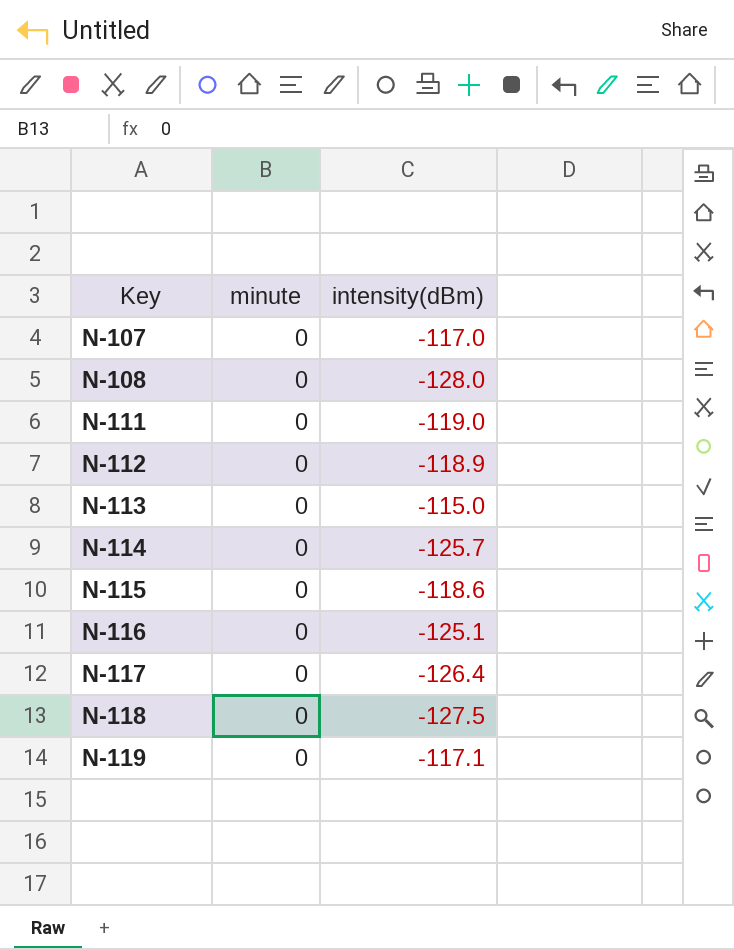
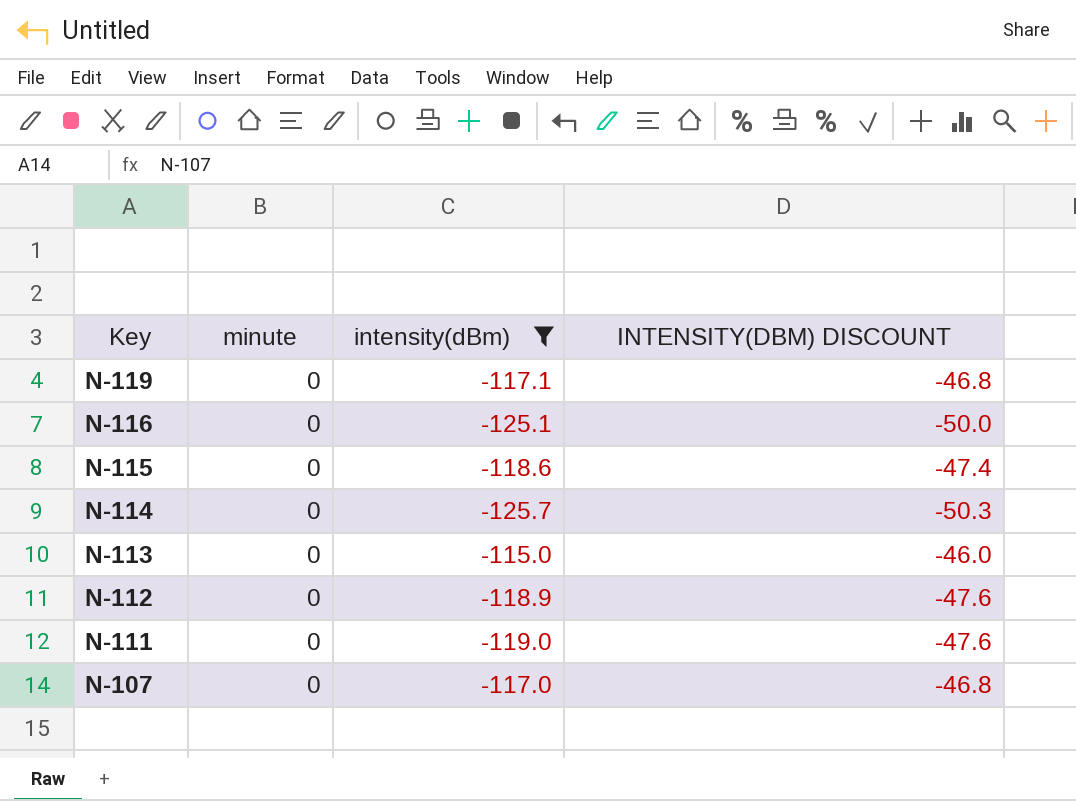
filter: none -> intensity(dBm) >= -125.7
row order: Key ascending -> Key descending
column INTENSITY(DBM) DISCOUNT | formula: none -> [intensity(dBm)] * 0.4

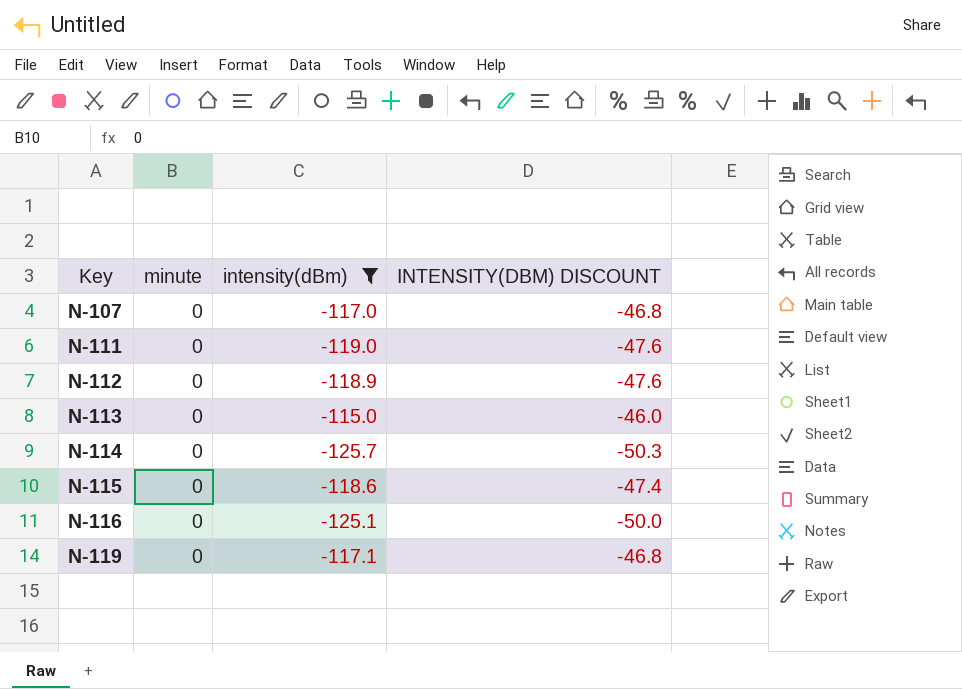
row order: Key descending -> Key ascending

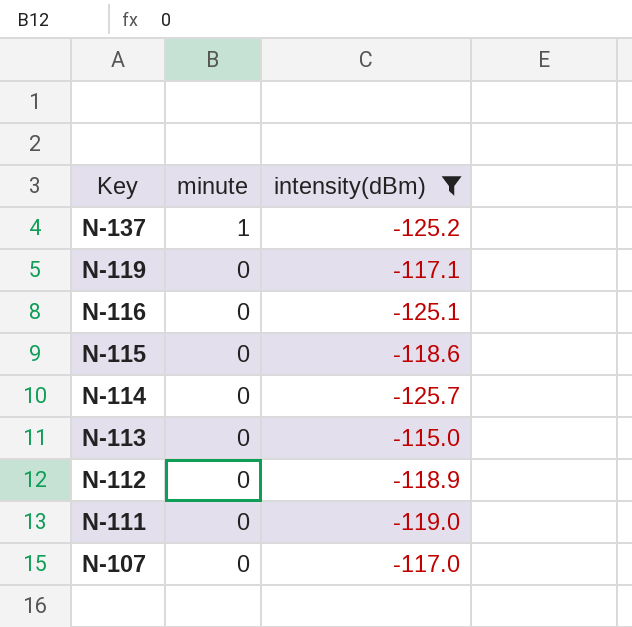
row order: Key ascending -> Key descending
column INTENSITY(DBM) DISCOUNT | formula: [intensity(dBm)] * 0.4 -> none
row N-137: none -> 1 | -125.2

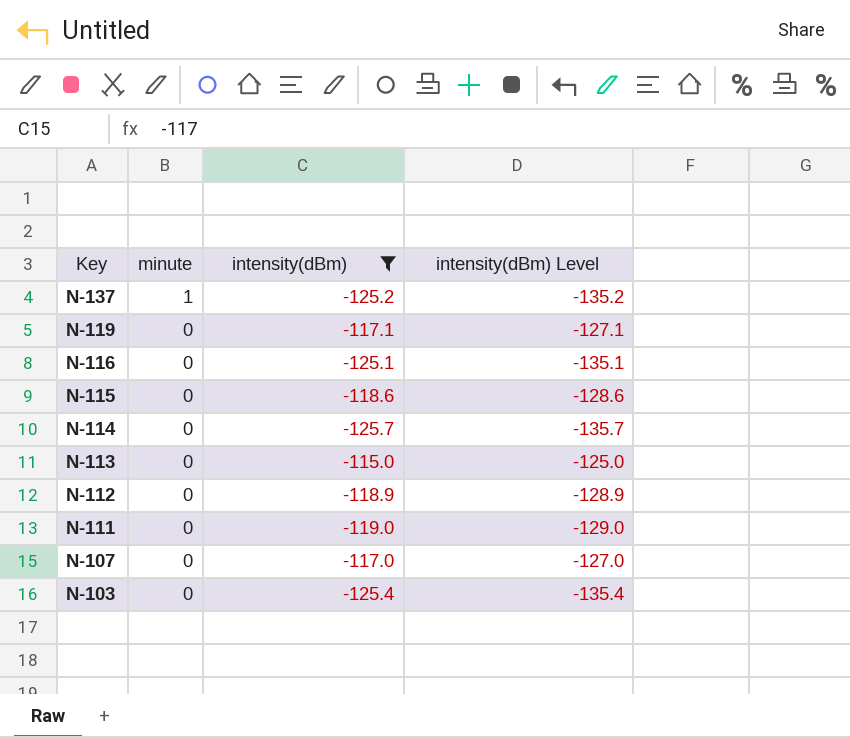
column intensity(dBm) Level | formula: none -> [intensity(dBm)] - 10
row N-103: none -> 0 | -125.4 | -135.4

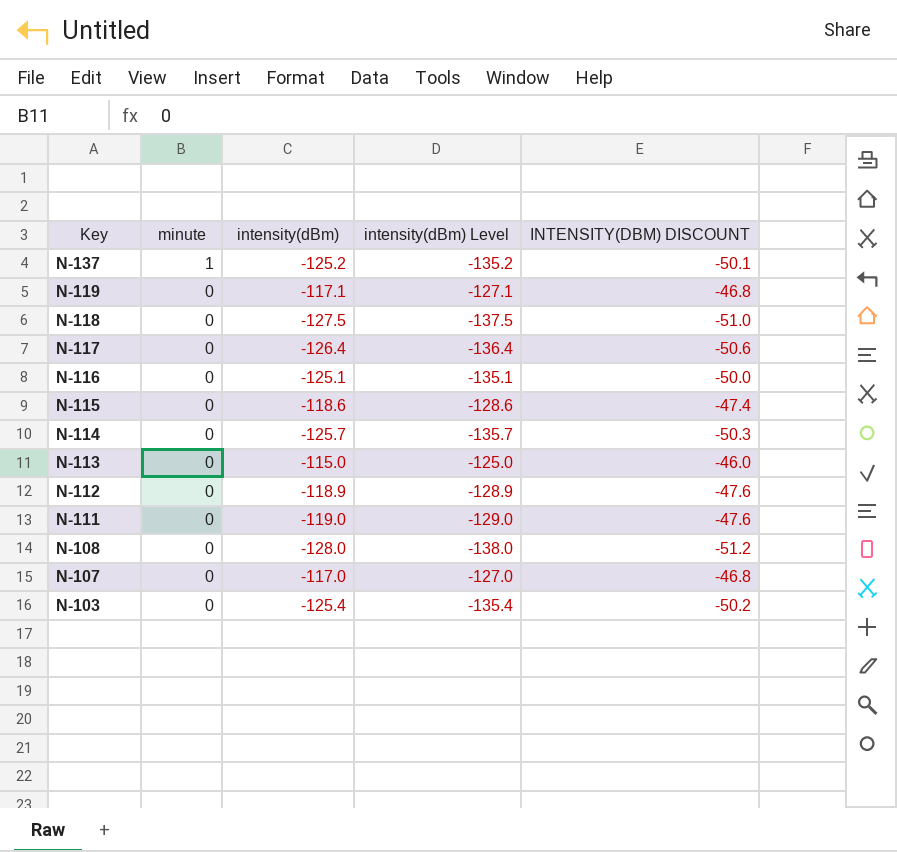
filter: intensity(dBm) >= -125.7 -> none
column INTENSITY(DBM) DISCOUNT | formula: none -> [intensity(dBm)] * 0.4

